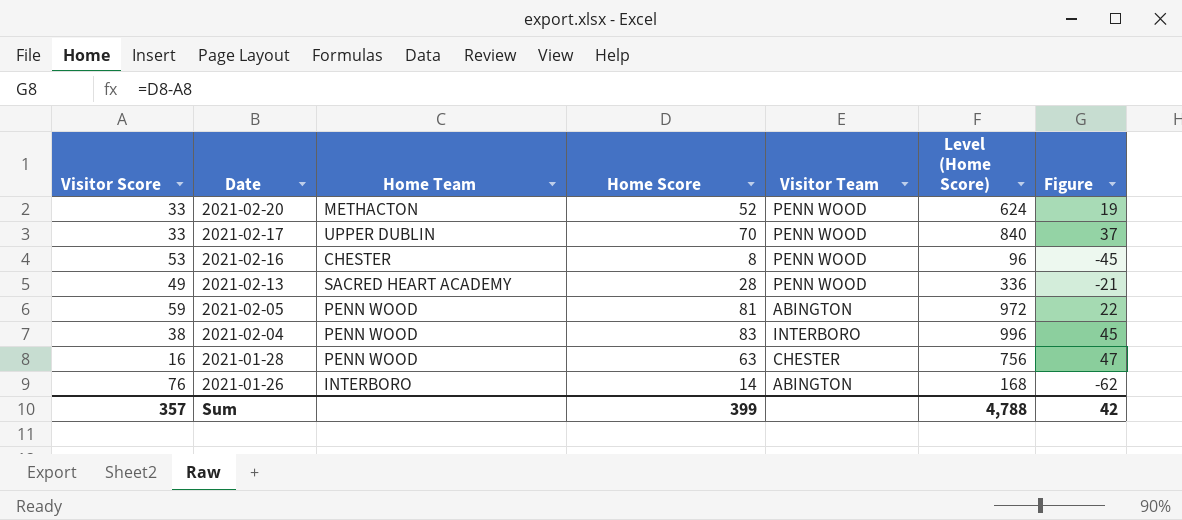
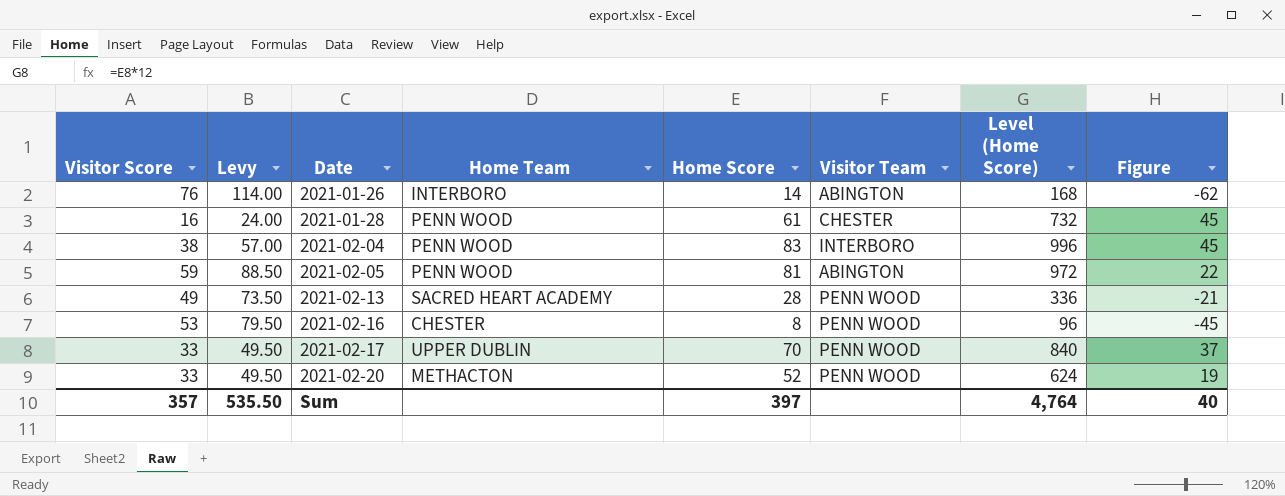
row order: Date descending -> Date ascending
column Levy | formula: none -> [Visitor Score] * 1.5
2021-01-28 | Home Score: 63 -> 61
2021-01-28 | Level (Home Score): 756 -> 732
2021-01-28 | Figure: 47 -> 45
Sum | Home Score: 399 -> 397
Sum | Level (Home Score): 4,788 -> 4,764
Sum | Figure: 42 -> 40

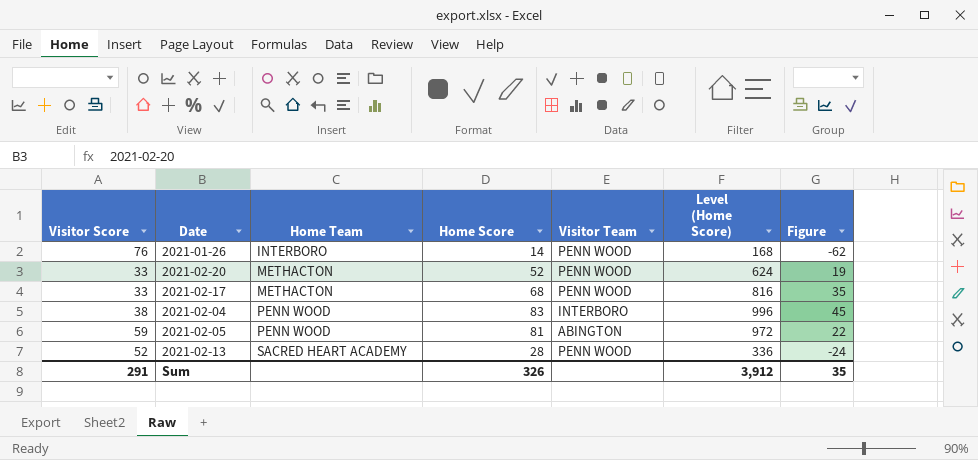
row order: Date ascending -> Home Team ascending
column Levy | formula: [Visitor Score] * 1.5 -> none
row 2021-01-28: 16 | 24.00 | PENN WOOD | 61 | CHESTER | 732 | 45 -> none
row 2021-02-16: 53 | 79.50 | CHESTER | 8 | PENN WOOD | 96 | -45 -> none
2021-01-26 | Visitor Team: ABINGTON -> PENN WOOD
2021-02-17 | Home Team: UPPER DUBLIN -> METHACTON
2021-02-17 | Home Score: 70 -> 68
2021-02-17 | Level (Home Score): 840 -> 816
2021-02-17 | Figure: 37 -> 35
2021-02-13 | Visitor Score: 49 -> 52
2021-02-13 | Figure: -21 -> -24
Sum | Visitor Score: 357 -> 291
Sum | Home Score: 397 -> 326
Sum | Level (Home Score): 4,764 -> 3,912
Sum | Figure: 40 -> 35

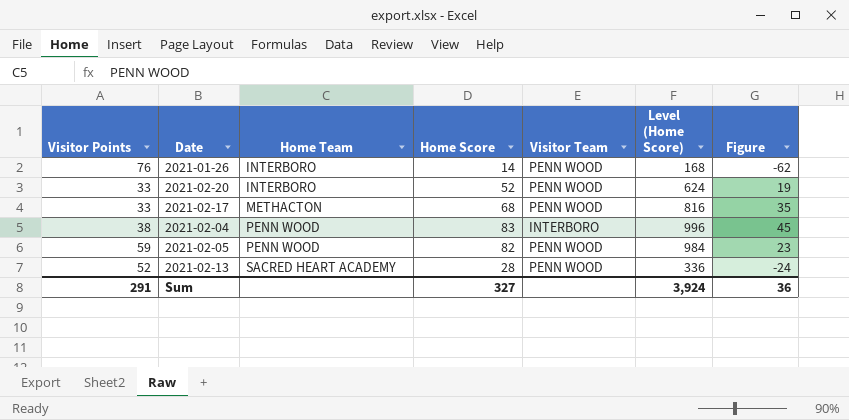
column name: Visitor Score -> Visitor Points
2021-02-20 | Home Team: METHACTON -> INTERBORO
2021-02-05 | Home Score: 81 -> 82
2021-02-05 | Visitor Team: ABINGTON -> PENN WOOD
2021-02-05 | Level (Home Score): 972 -> 984
2021-02-05 | Figure: 22 -> 23
Sum | Home Score: 326 -> 327
Sum | Level (Home Score): 3,912 -> 3,924
Sum | Figure: 35 -> 36

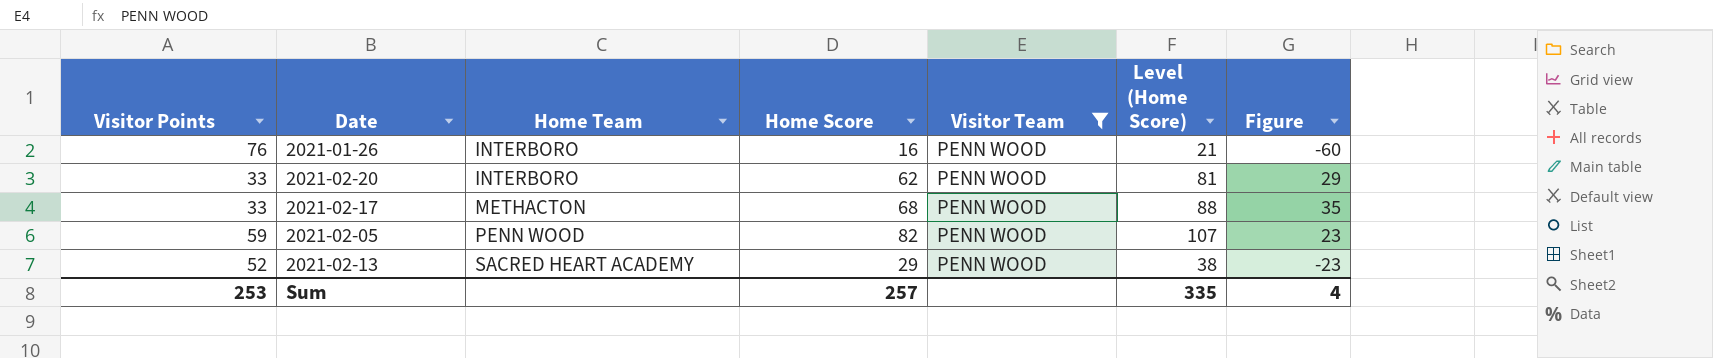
filter: none -> Visitor Team = PENN WOOD
column Level (Home Score) | formula: [Home Score] * 12 -> [Home Score] * 1.3
2021-01-26 | Home Score: 14 -> 16
2021-01-26 | Figure: -62 -> -60
2021-02-20 | Home Score: 52 -> 62
2021-02-20 | Figure: 19 -> 29
2021-02-13 | Home Score: 28 -> 29
2021-02-13 | Figure: -24 -> -23
Sum | Visitor Points: 291 -> 253
Sum | Home Score: 327 -> 257
Sum | Level (Home Score): 3,924 -> 335
Sum | Figure: 36 -> 4

